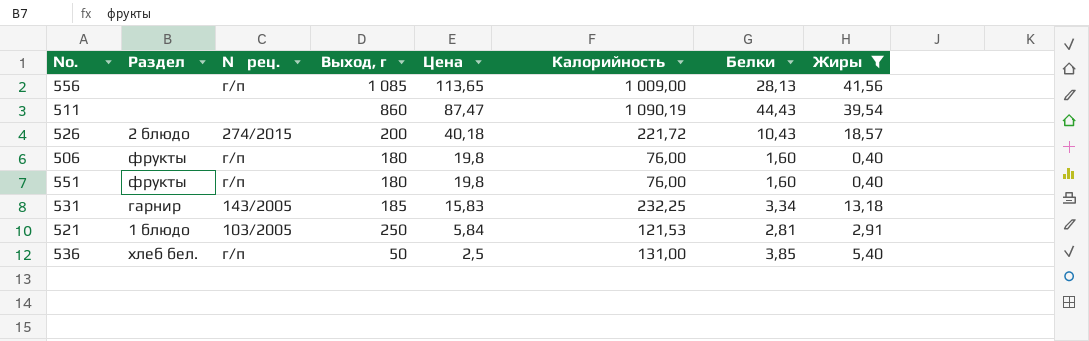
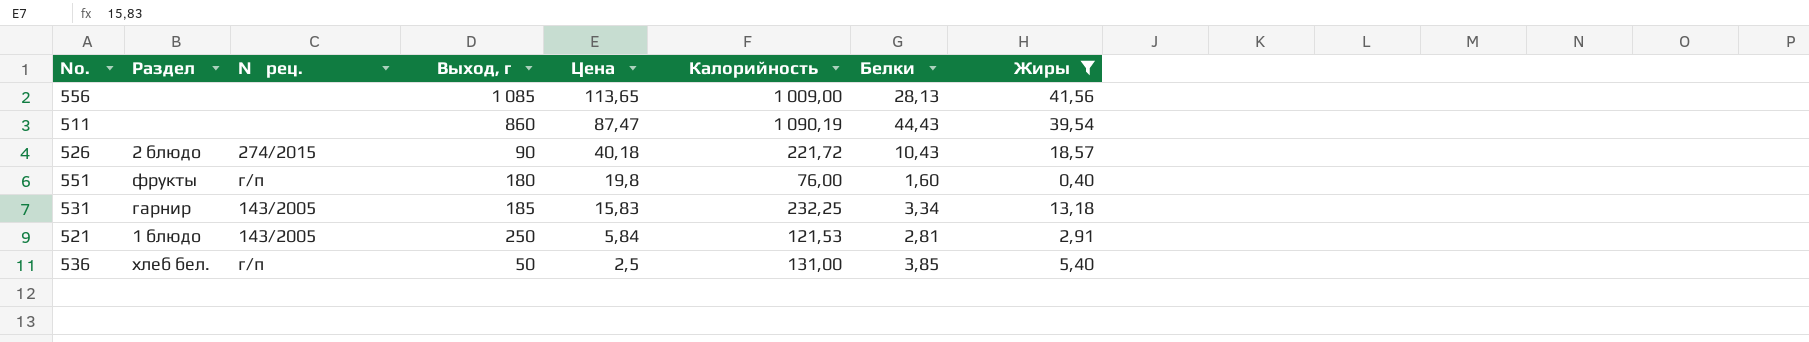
row 506: фрукты | г/п | 180 | 19,8 | 76,00 | 1,60 | 0,40 -> none
556 | № рец.: г/п -> none
526 | Выход, г: 200 -> 90
521 | № рец.: 103/2005 -> 143/2005

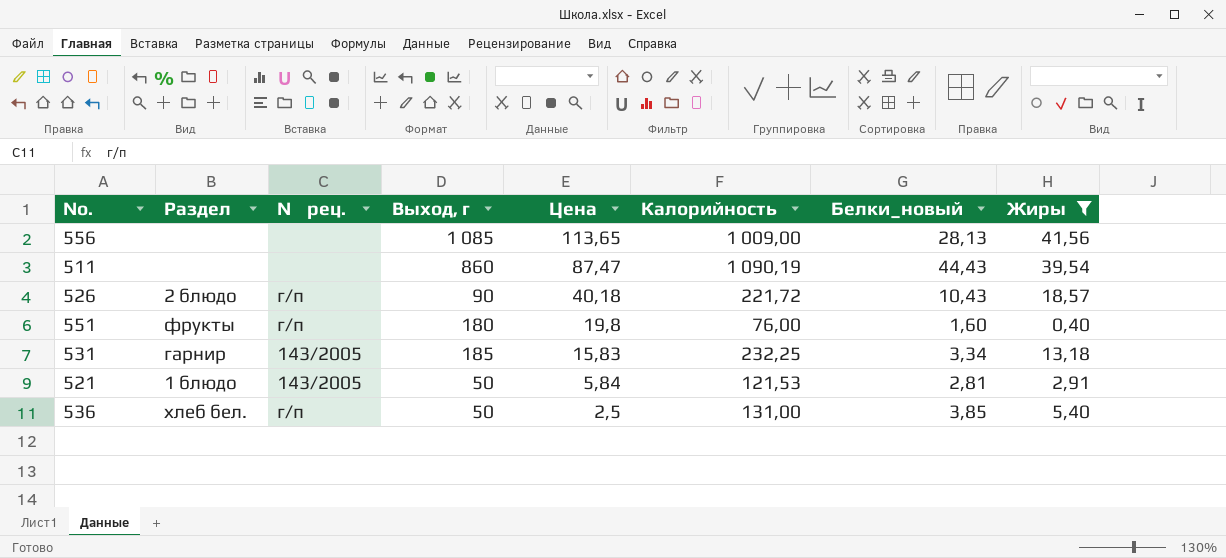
column name: Белки -> Белки_новый
526 | № рец.: 274/2015 -> г/п
521 | Выход, г: 250 -> 50

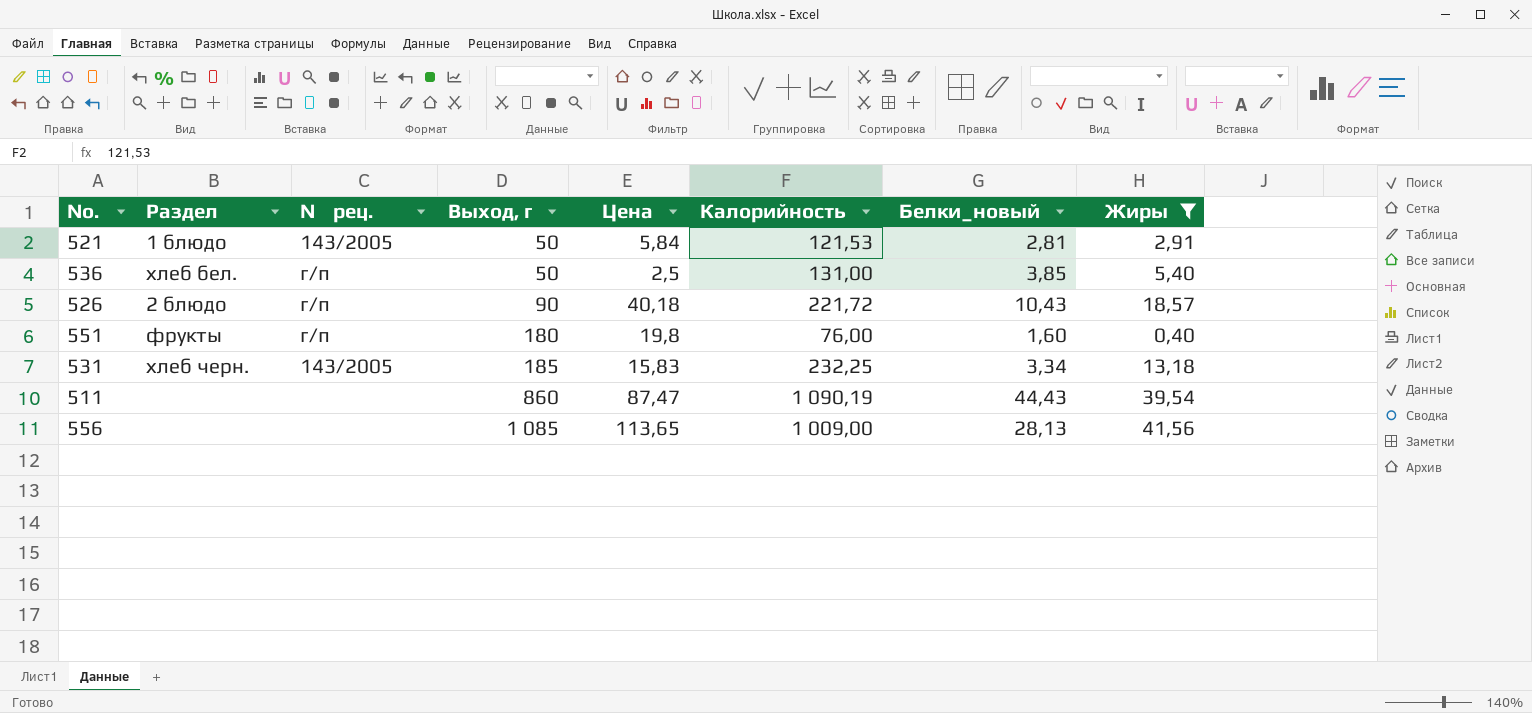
row order: Цена descending -> Выход, г ascending
531 | Раздел: гарнир -> хлеб черн.

